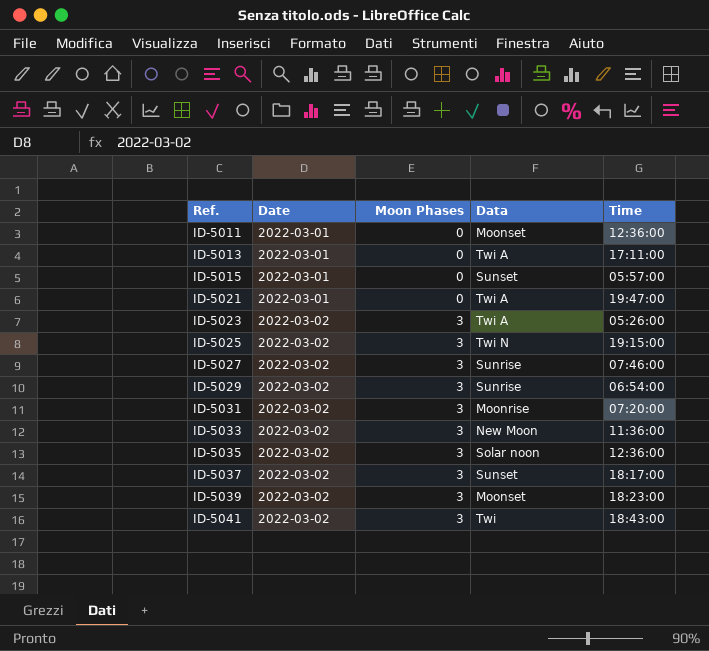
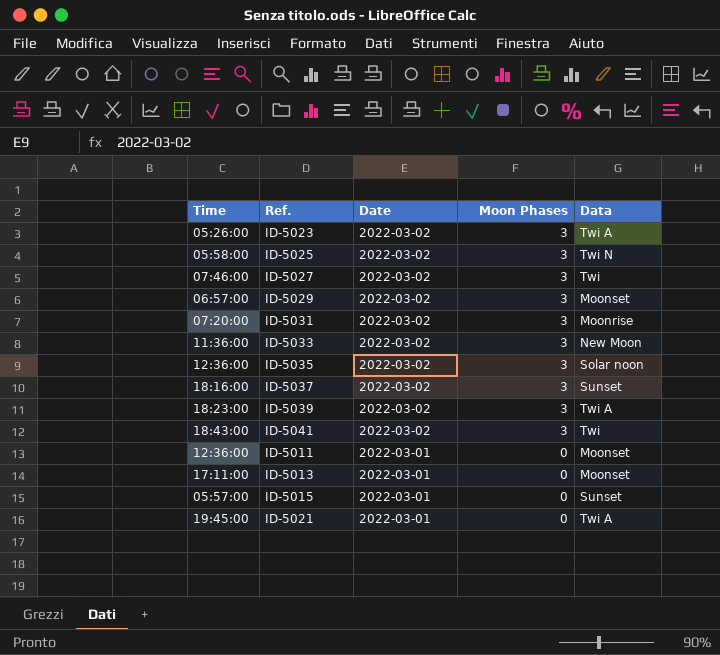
row order: Ref. ascending -> Date descending
column Time | position: 5 -> 1
ID-5025 | Time: 19:15:00 -> 05:58:00
ID-5027 | Data: Sunrise -> Twi
ID-5029 | Time: 06:54:00 -> 06:57:00
ID-5029 | Data: Sunrise -> Moonset
ID-5037 | Time: 18:17:00 -> 18:16:00
ID-5039 | Data: Moonset -> Twi A
ID-5013 | Data: Twi A -> Moonset
ID-5021 | Time: 19:47:00 -> 19:45:00

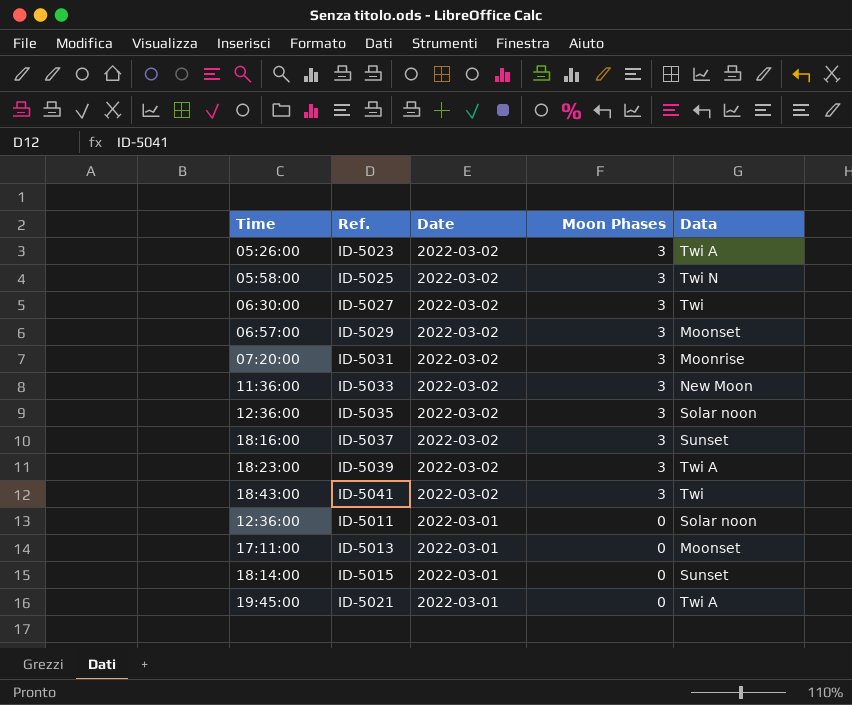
ID-5027 | Time: 07:46:00 -> 06:30:00
ID-5011 | Data: Moonset -> Solar noon
ID-5015 | Time: 05:57:00 -> 18:14:00

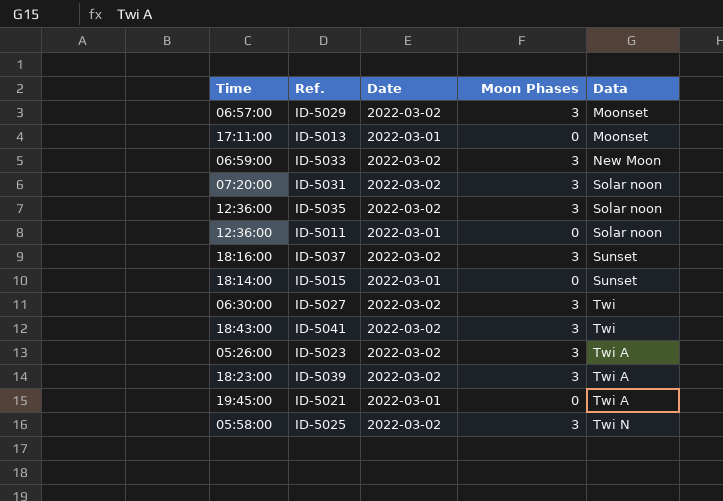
row order: Date descending -> Data ascending
ID-5033 | Time: 11:36:00 -> 06:59:00
ID-5031 | Data: Moonrise -> Solar noon

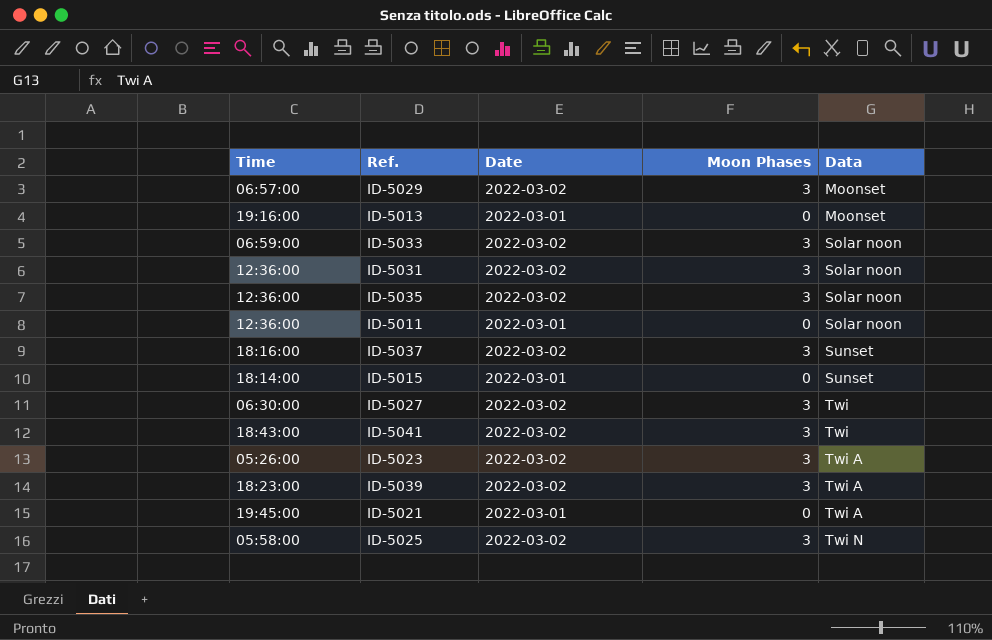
ID-5013 | Time: 17:11:00 -> 19:16:00
ID-5033 | Data: New Moon -> Solar noon
ID-5031 | Time: 07:20:00 -> 12:36:00

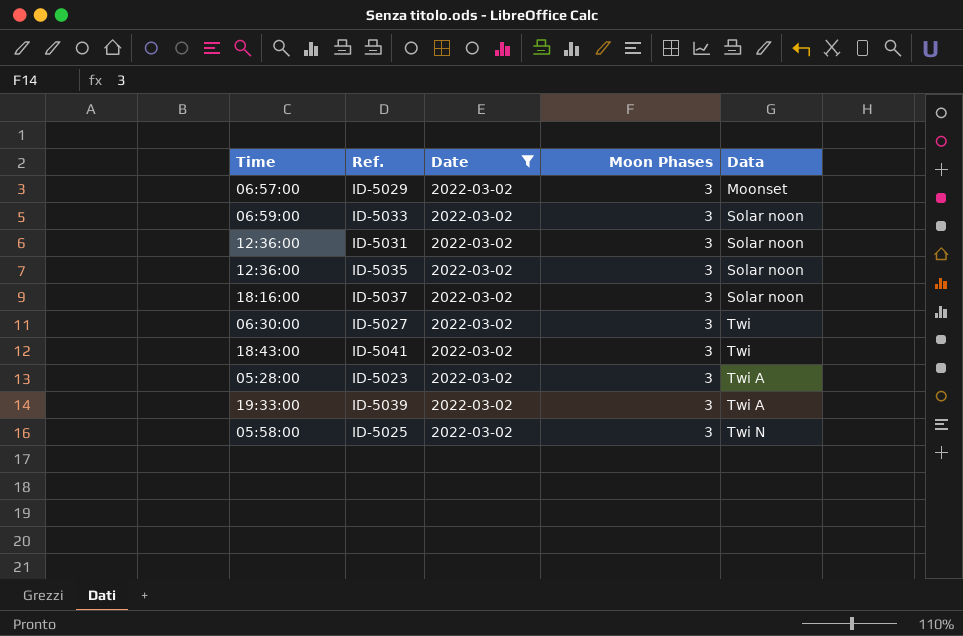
filter: none -> Date = 2022-03-02
ID-5037 | Data: Sunset -> Solar noon
ID-5023 | Time: 05:26:00 -> 05:28:00
ID-5039 | Time: 18:23:00 -> 19:33:00

